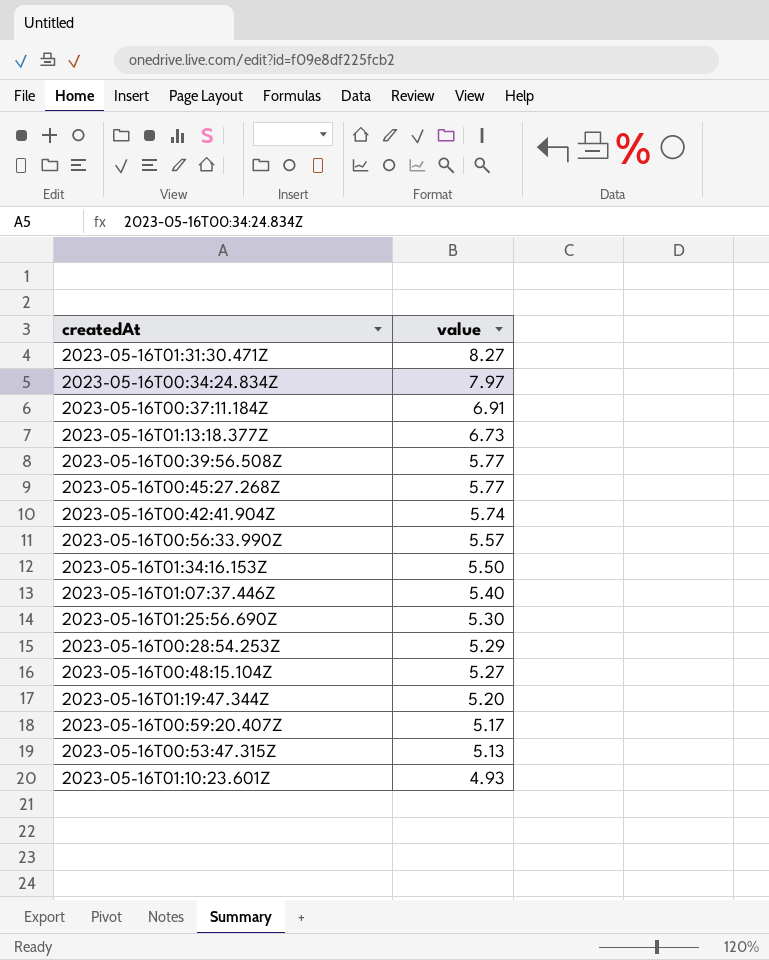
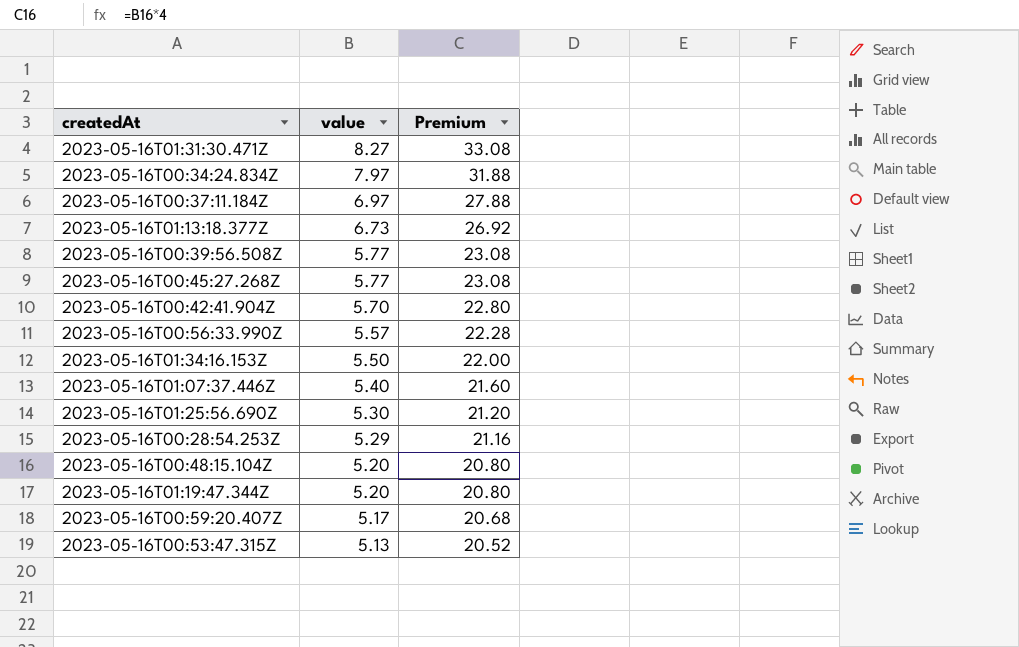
column Premium | formula: none -> [value] * 4
row 2023-05-16T01:10:23.601Z: 4.93 -> none
2023-05-16T00:37:11.184Z | value: 6.91 -> 6.97
2023-05-16T00:42:41.904Z | value: 5.74 -> 5.70
2023-05-16T00:48:15.104Z | value: 5.27 -> 5.20

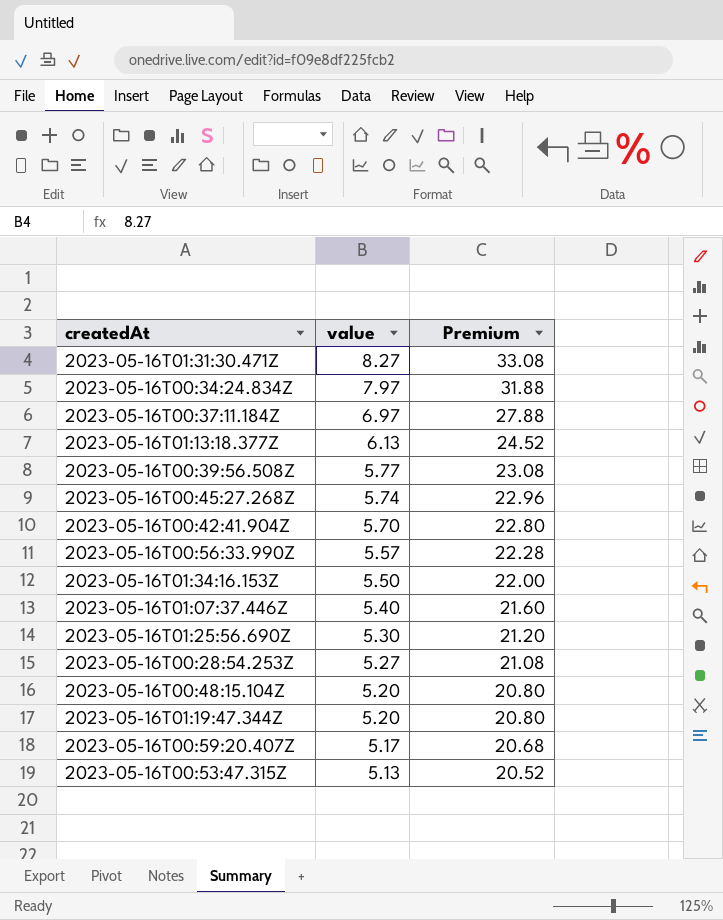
2023-05-16T01:13:18.377Z | value: 6.73 -> 6.13
2023-05-16T01:13:18.377Z | Premium: 26.92 -> 24.52
2023-05-16T00:45:27.268Z | value: 5.77 -> 5.74
2023-05-16T00:45:27.268Z | Premium: 23.08 -> 22.96
2023-05-16T00:28:54.253Z | value: 5.29 -> 5.27
2023-05-16T00:28:54.253Z | Premium: 21.16 -> 21.08

